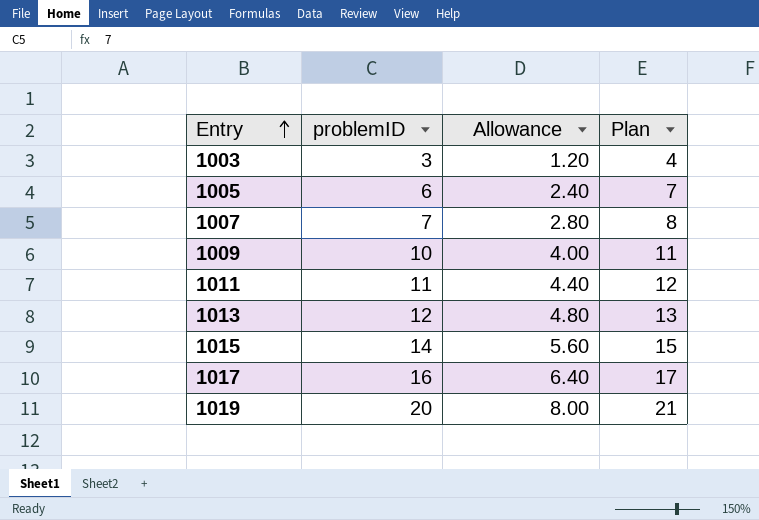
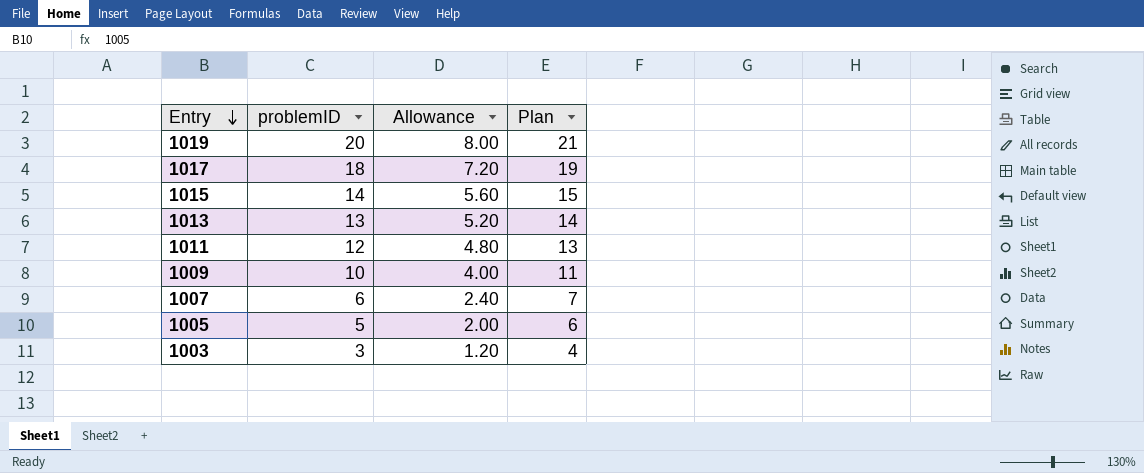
row order: Entry ascending -> Entry descending
1017 | problemID: 16 -> 18
1017 | Allowance: 6.40 -> 7.20
1017 | Plan: 17 -> 19
1013 | problemID: 12 -> 13
1013 | Allowance: 4.80 -> 5.20
1013 | Plan: 13 -> 14
1011 | problemID: 11 -> 12
1011 | Allowance: 4.40 -> 4.80
1011 | Plan: 12 -> 13
1007 | problemID: 7 -> 6
1007 | Allowance: 2.80 -> 2.40
1007 | Plan: 8 -> 7
1005 | problemID: 6 -> 5
1005 | Allowance: 2.40 -> 2.00
1005 | Plan: 7 -> 6

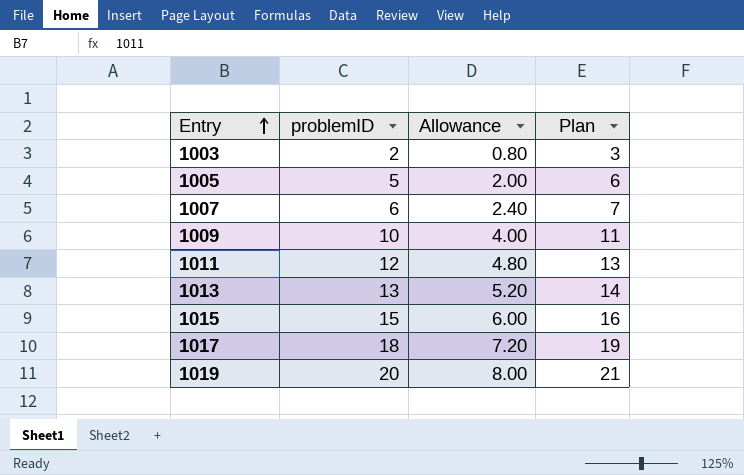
row order: Entry descending -> Entry ascending
1003 | problemID: 3 -> 2
1003 | Allowance: 1.20 -> 0.80
1003 | Plan: 4 -> 3
1015 | problemID: 14 -> 15
1015 | Allowance: 5.60 -> 6.00
1015 | Plan: 15 -> 16

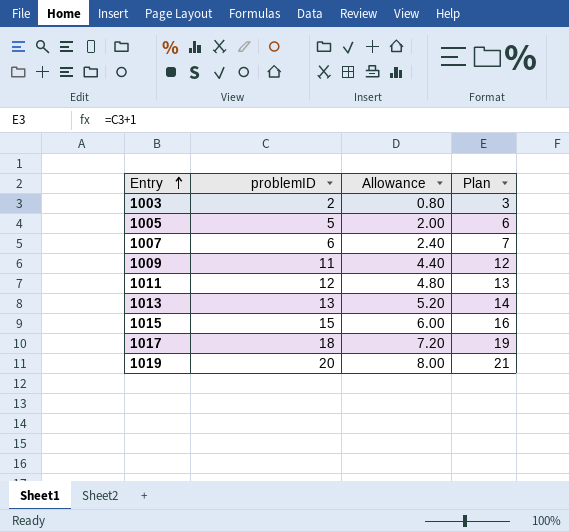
1009 | problemID: 10 -> 11
1009 | Allowance: 4.00 -> 4.40
1009 | Plan: 11 -> 12

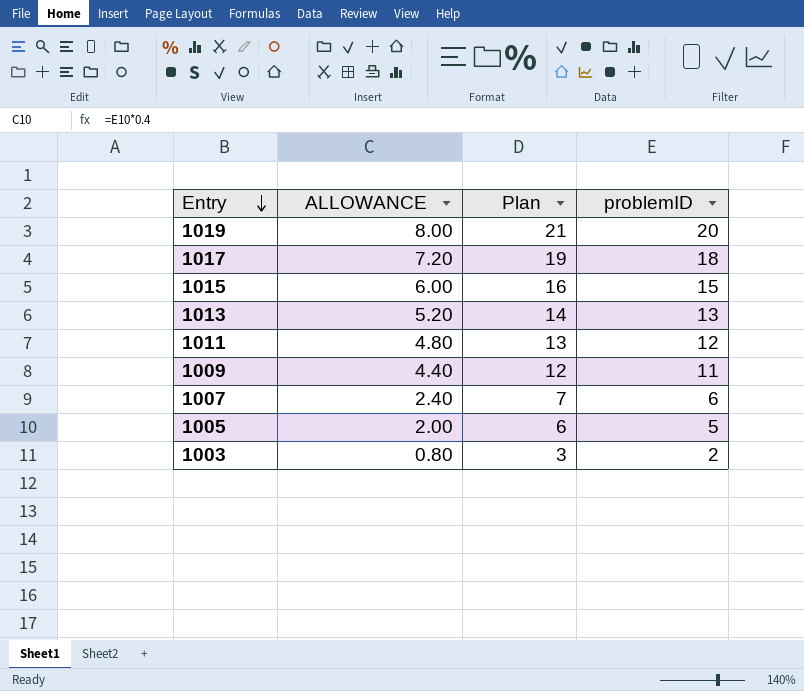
row order: Entry ascending -> Entry descending
column name: Allowance -> ALLOWANCE
column problemID | position: 2 -> 4

